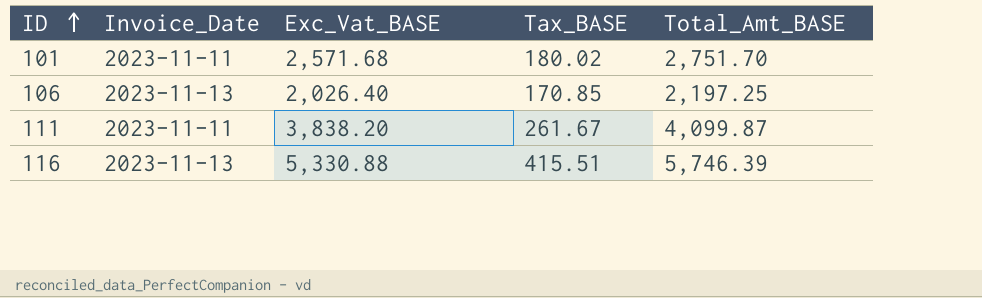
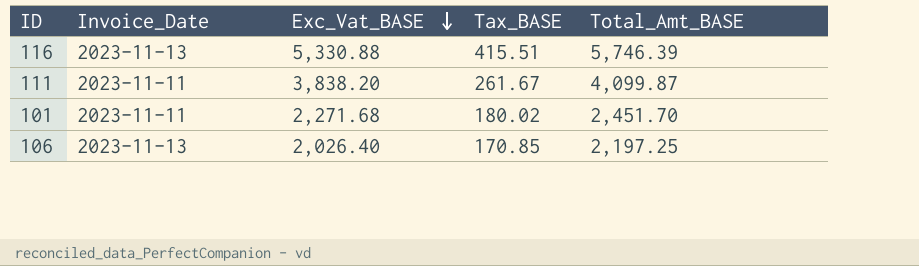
row order: ID ascending -> Exc_Vat_BASE descending
101 | Exc_Vat_BASE: 2,571.68 -> 2,271.68
101 | Total_Amt_BASE: 2,751.70 -> 2,451.70

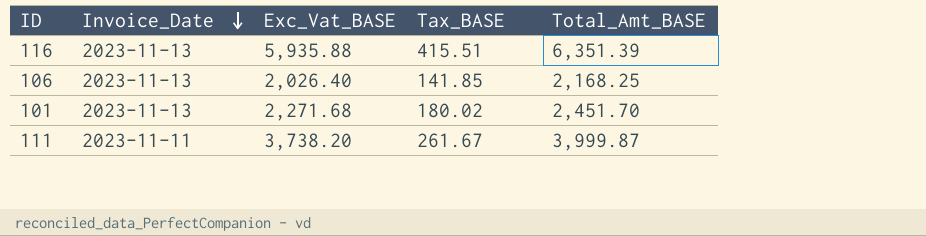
row order: Exc_Vat_BASE descending -> Invoice_Date descending
116 | Exc_Vat_BASE: 5,330.88 -> 5,935.88
116 | Total_Amt_BASE: 5,746.39 -> 6,351.39
106 | Tax_BASE: 170.85 -> 141.85
106 | Total_Amt_BASE: 2,197.25 -> 2,168.25
101 | Invoice_Date: 2023-11-11 -> 2023-11-13
111 | Exc_Vat_BASE: 3,838.20 -> 3,738.20
111 | Total_Amt_BASE: 4,099.87 -> 3,999.87

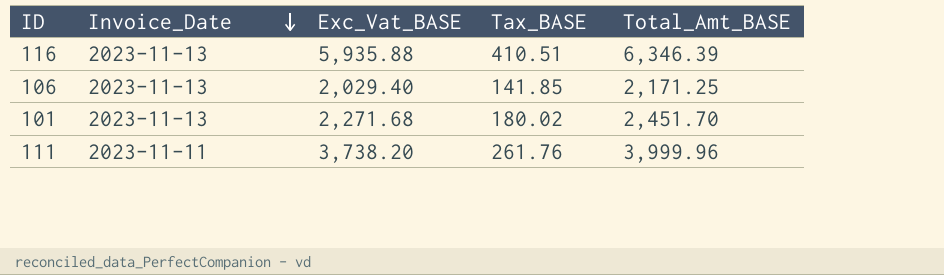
116 | Tax_BASE: 415.51 -> 410.51
116 | Total_Amt_BASE: 6,351.39 -> 6,346.39
106 | Exc_Vat_BASE: 2,026.40 -> 2,029.40
106 | Total_Amt_BASE: 2,168.25 -> 2,171.25
111 | Tax_BASE: 261.67 -> 261.76
111 | Total_Amt_BASE: 3,999.87 -> 3,999.96

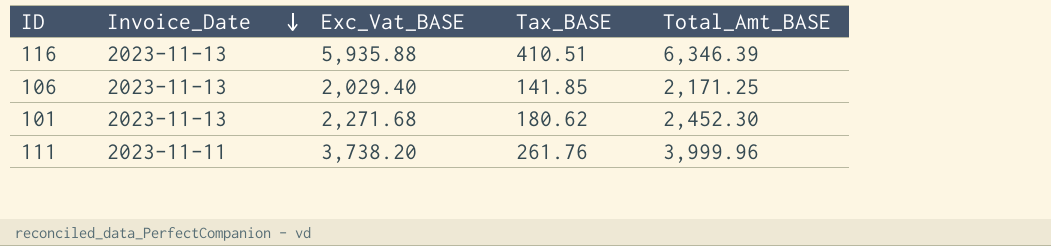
101 | Tax_BASE: 180.02 -> 180.62
101 | Total_Amt_BASE: 2,451.70 -> 2,452.30

